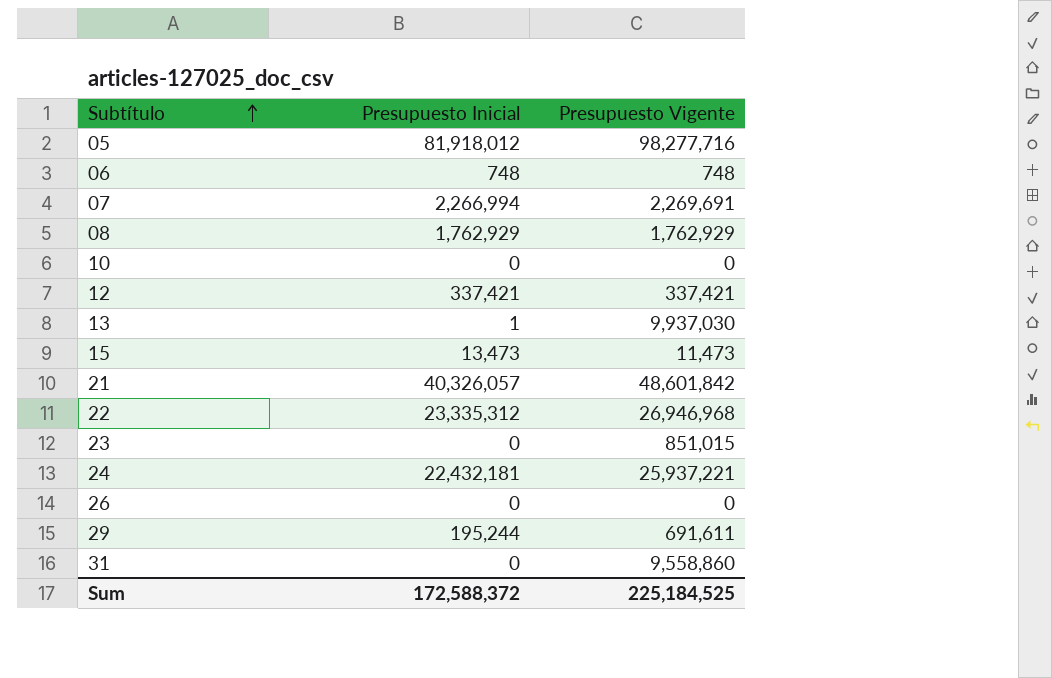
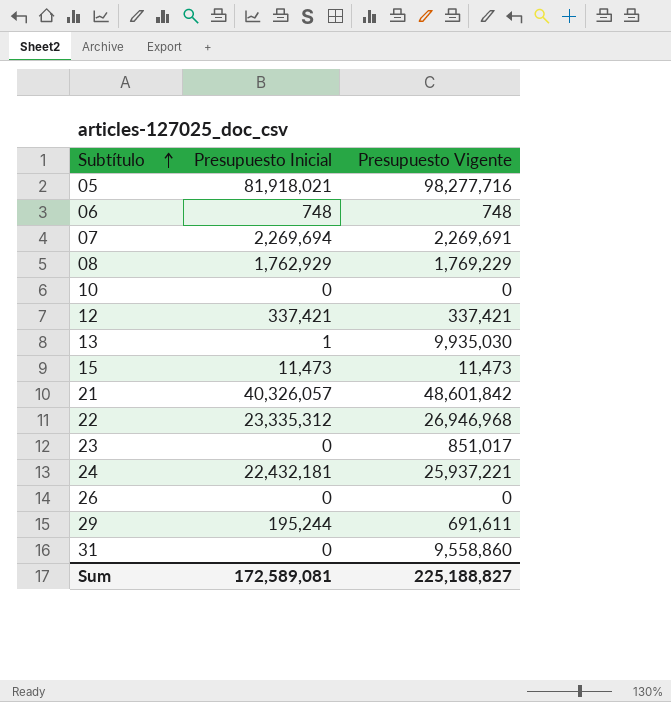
05 | Presupuesto Inicial: 81,918,012 -> 81,918,021
07 | Presupuesto Inicial: 2,266,994 -> 2,269,694
08 | Presupuesto Vigente: 1,762,929 -> 1,769,229
13 | Presupuesto Vigente: 9,937,030 -> 9,935,030
15 | Presupuesto Inicial: 13,473 -> 11,473
23 | Presupuesto Vigente: 851,015 -> 851,017
Sum | Presupuesto Inicial: 172,588,372 -> 172,589,081
Sum | Presupuesto Vigente: 225,184,525 -> 225,188,827

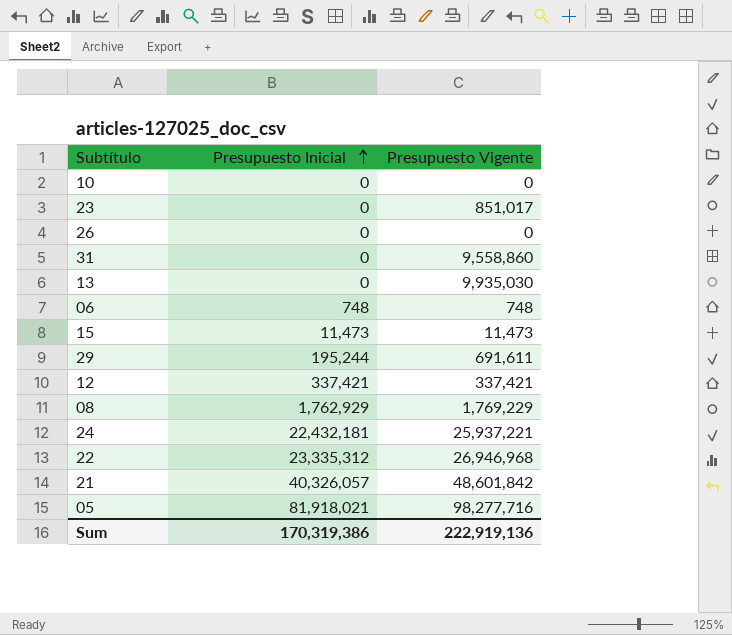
row order: Subtítulo ascending -> Presupuesto Inicial ascending
row 07: 2,269,694 | 2,269,691 -> none
13 | Presupuesto Inicial: 1 -> 0
Sum | Presupuesto Inicial: 172,589,081 -> 170,319,386
Sum | Presupuesto Vigente: 225,188,827 -> 222,919,136

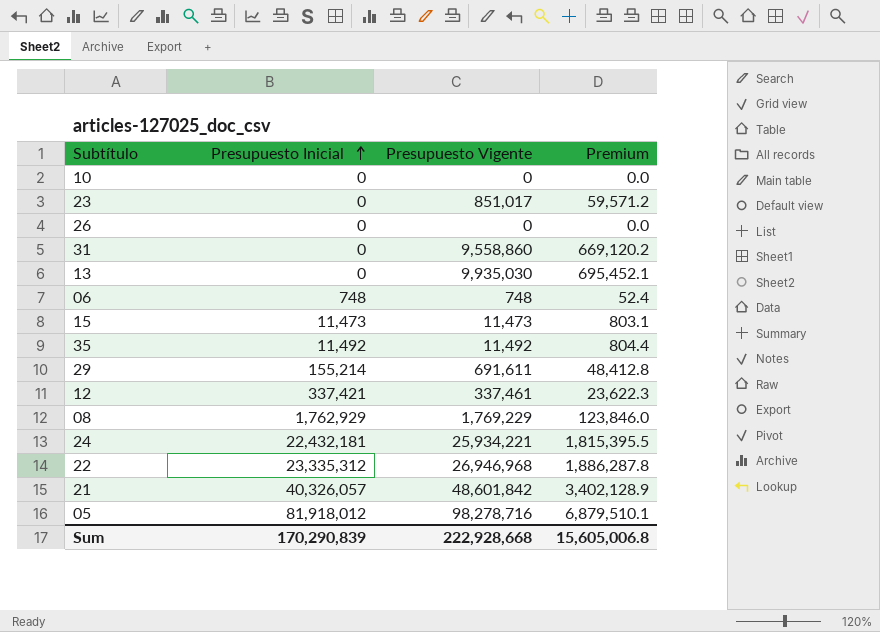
column Premium | formula: none -> [Presupuesto Vigente] * 0.07
row 35: none -> 11,492 | 11,492 | 804.4
29 | Presupuesto Inicial: 195,244 -> 155,214
12 | Presupuesto Vigente: 337,421 -> 337,461
24 | Presupuesto Vigente: 25,937,221 -> 25,934,221
05 | Presupuesto Inicial: 81,918,021 -> 81,918,012
05 | Presupuesto Vigente: 98,277,716 -> 98,278,716
Sum | Presupuesto Inicial: 170,319,386 -> 170,290,839
Sum | Presupuesto Vigente: 222,919,136 -> 222,928,668

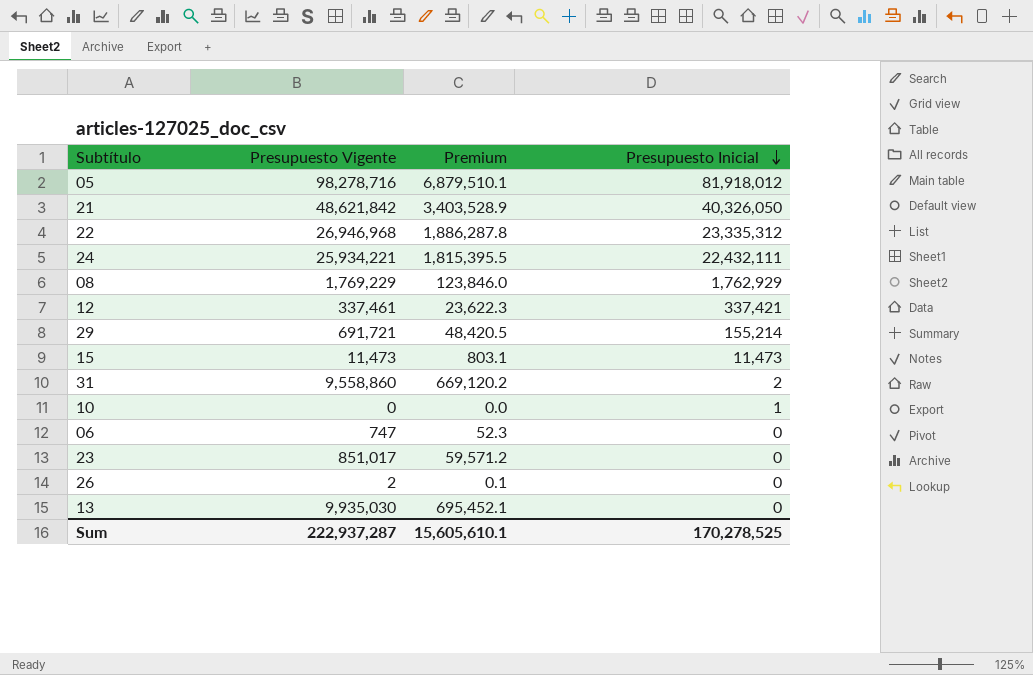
row order: Presupuesto Inicial ascending -> Presupuesto Inicial descending
column Presupuesto Inicial | position: 2 -> 4
row 35: 11,492 | 11,492 | 804.4 -> none
21 | Presupuesto Vigente: 48,601,842 -> 48,621,842
21 | Premium: 3,402,128.9 -> 3,403,528.9
21 | Presupuesto Inicial: 40,326,057 -> 40,326,050
24 | Presupuesto Inicial: 22,432,181 -> 22,432,111
29 | Presupuesto Vigente: 691,611 -> 691,721
29 | Premium: 48,412.8 -> 48,420.5
31 | Presupuesto Inicial: 0 -> 2
10 | Presupuesto Inicial: 0 -> 1
06 | Presupuesto Vigente: 748 -> 747
06 | Premium: 52.4 -> 52.3
06 | Presupuesto Inicial: 748 -> 0
26 | Presupuesto Vigente: 0 -> 2
26 | Premium: 0.0 -> 0.1
Sum | Presupuesto Vigente: 222,928,668 -> 222,937,287
Sum | Premium: 15,605,006.8 -> 15,605,610.1
Sum | Presupuesto Inicial: 170,290,839 -> 170,278,525

